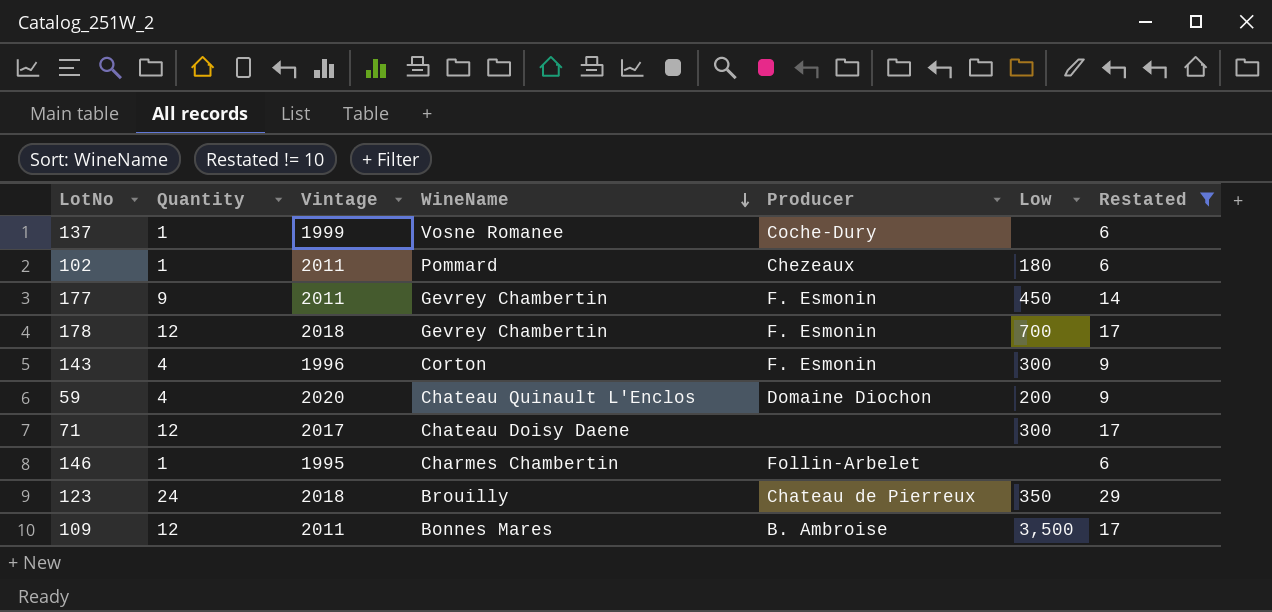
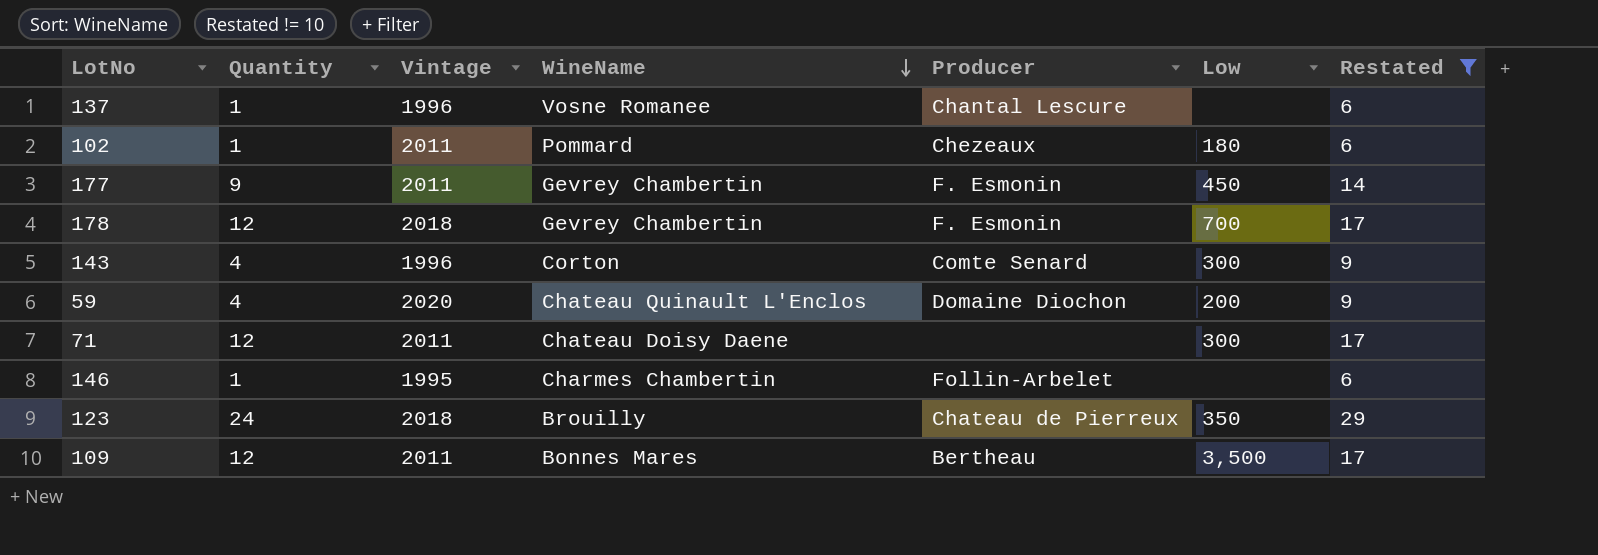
137 | Vintage: 1999 -> 1996
137 | Producer: Coche-Dury -> Chantal Lescure
143 | Producer: F. Esmonin -> Comte Senard
71 | Vintage: 2017 -> 2011
109 | Producer: B. Ambroise -> Bertheau

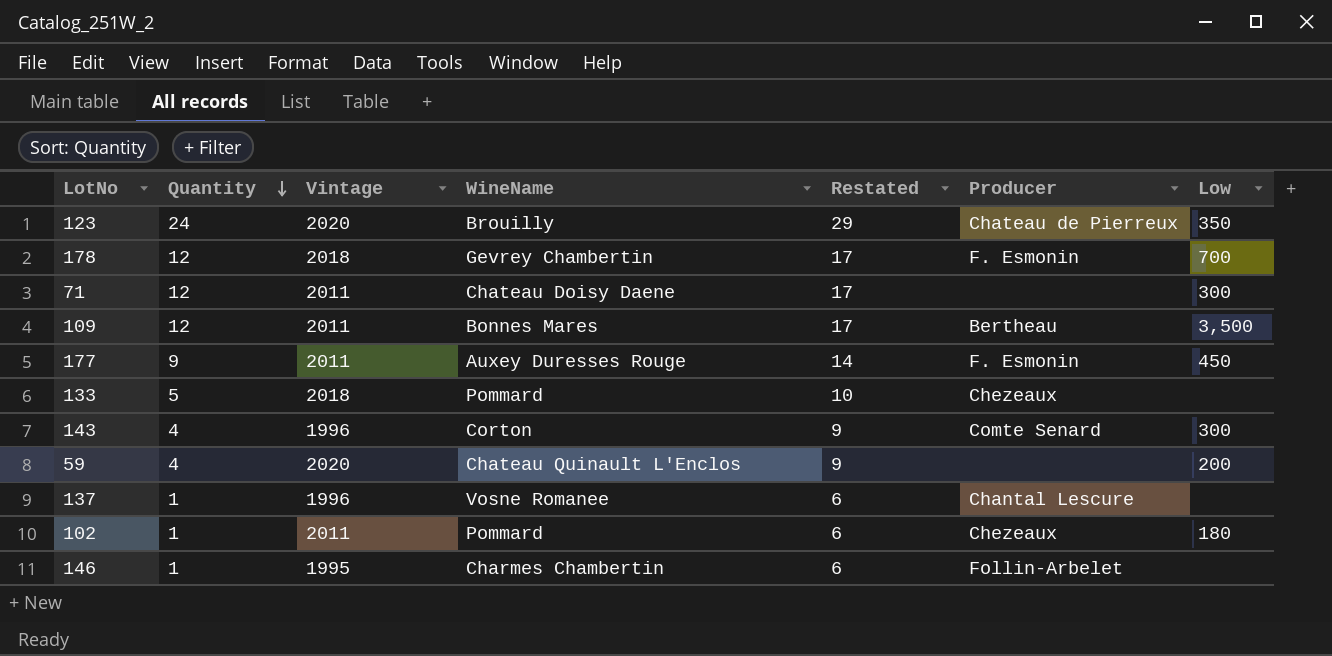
filter: Restated != 10 -> none
row order: WineName descending -> Quantity descending
column Restated | position: 7 -> 5
123 | Vintage: 2018 -> 2020
177 | WineName: Gevrey Chambertin -> Auxey Duresses Rouge
59 | Producer: Domaine Diochon -> none

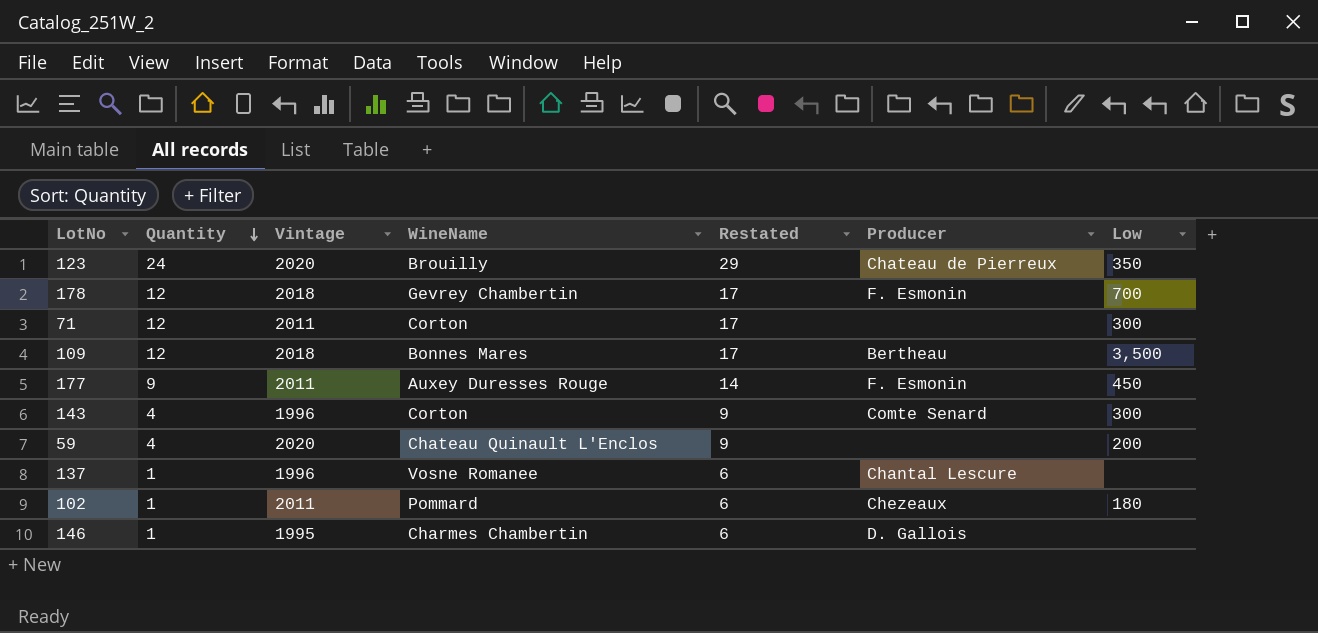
row 133: 5 | 2018 | Pommard | 10 | Chezeaux | none -> none
71 | WineName: Chateau Doisy Daene -> Corton
109 | Vintage: 2011 -> 2018
146 | Producer: Follin-Arbelet -> D. Gallois

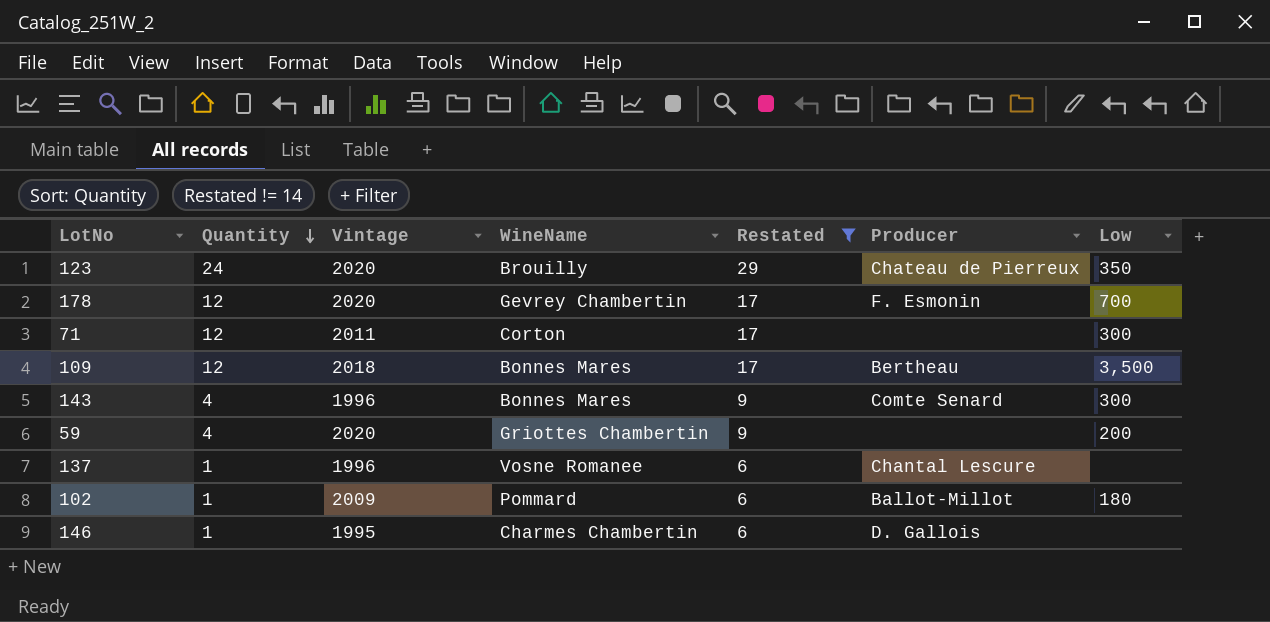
filter: none -> Restated != 14
178 | Vintage: 2018 -> 2020
143 | WineName: Corton -> Bonnes Mares
59 | WineName: Chateau Quinault L'Enclos -> Griottes Chambertin
102 | Vintage: 2011 -> 2009
102 | Producer: Chezeaux -> Ballot-Millot

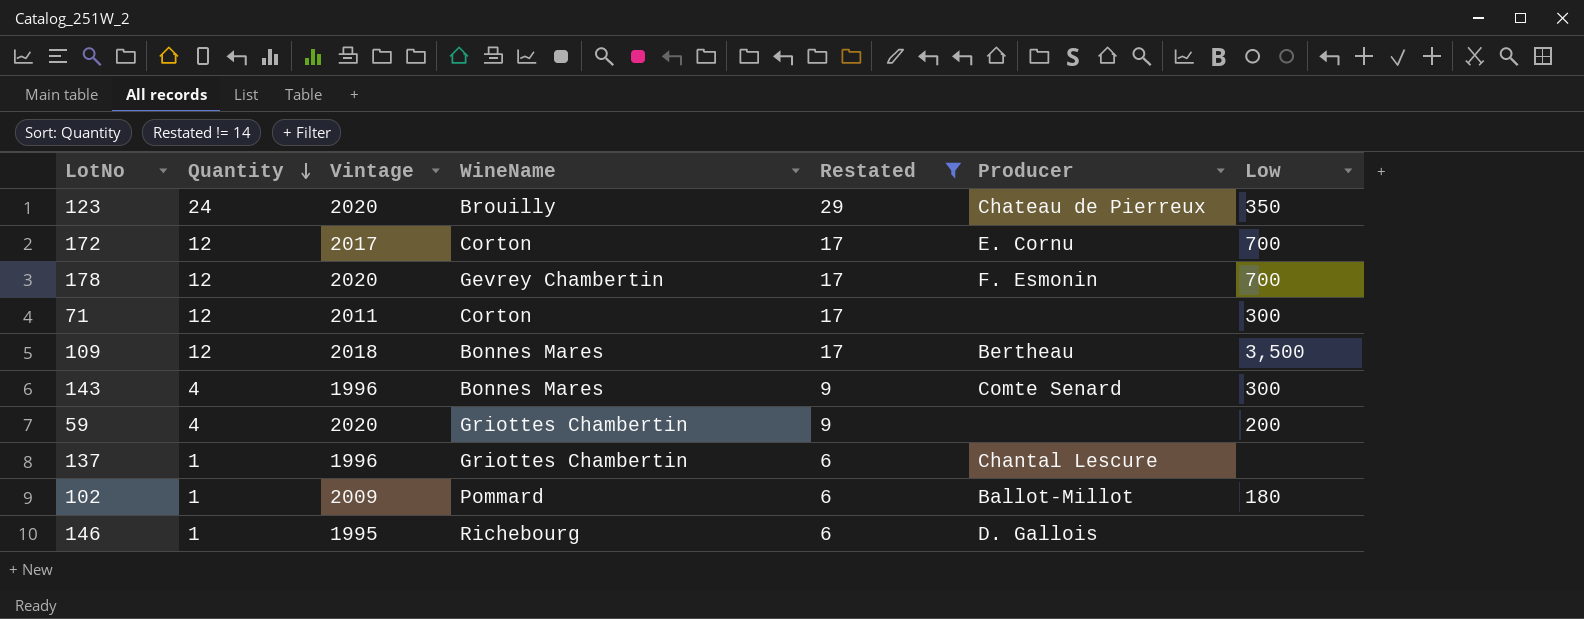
row 172: none -> 12 | 2017 | Corton | 17 | E. Cornu | 700
137 | WineName: Vosne Romanee -> Griottes Chambertin
146 | WineName: Charmes Chambertin -> Richebourg

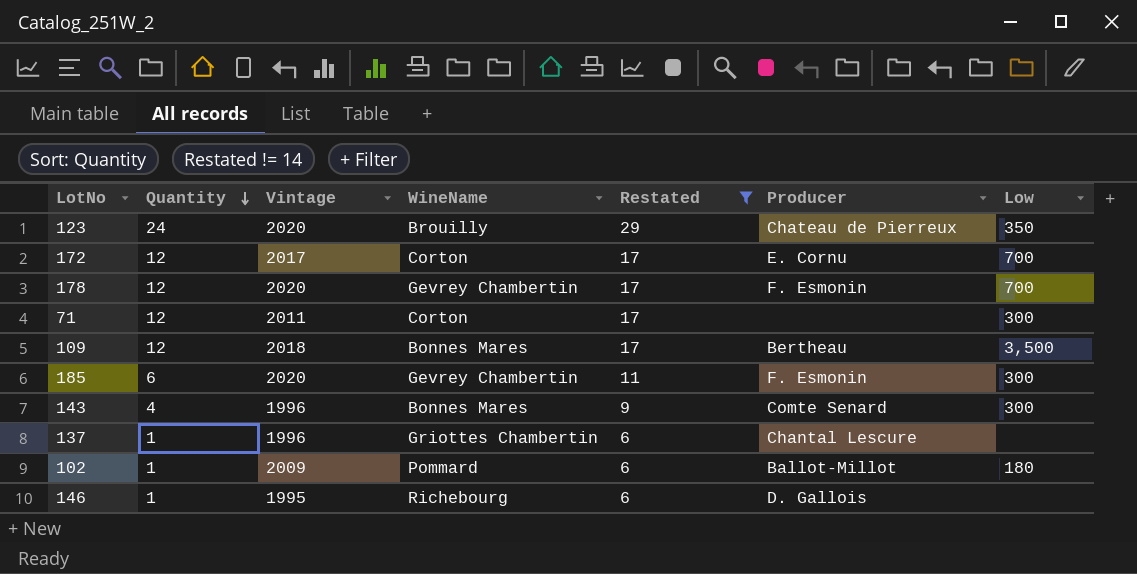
row 59: 4 | 2020 | Griottes Chambertin | 9 | none | 200 -> none
row 185: none -> 6 | 2020 | Gevrey Chambertin | 11 | F. Esmonin | 300

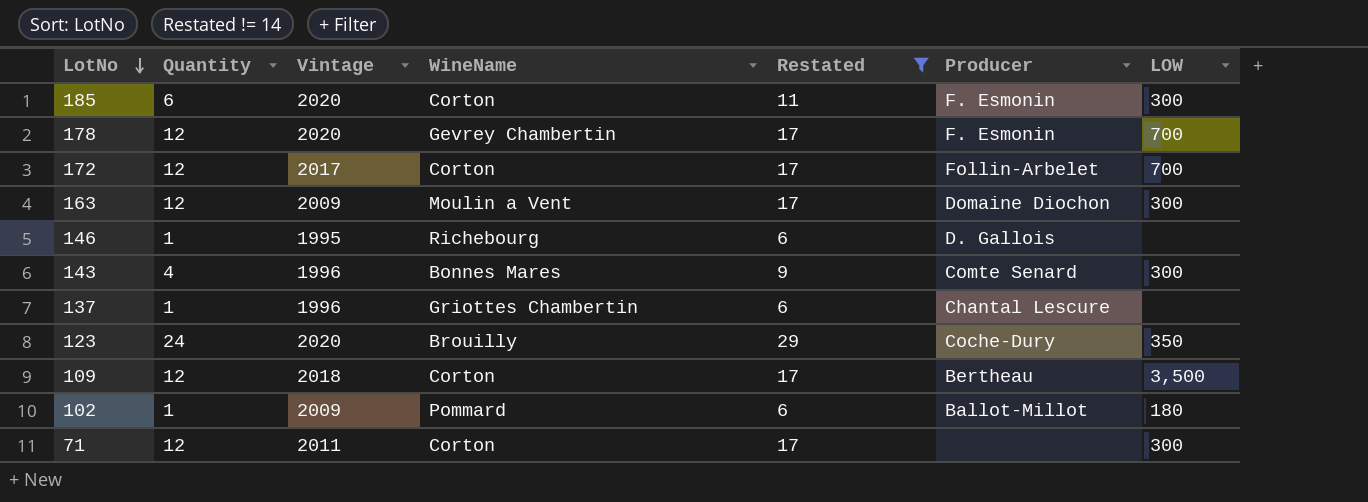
row order: Quantity descending -> LotNo descending
column name: Low -> LOW
185 | WineName: Gevrey Chambertin -> Corton
172 | Producer: E. Cornu -> Follin-Arbelet
row 163: none -> 12 | 2009 | Moulin a Vent | 17 | Domaine Diochon | 300
123 | Producer: Chateau de Pierreux -> Coche-Dury
109 | WineName: Bonnes Mares -> Corton

